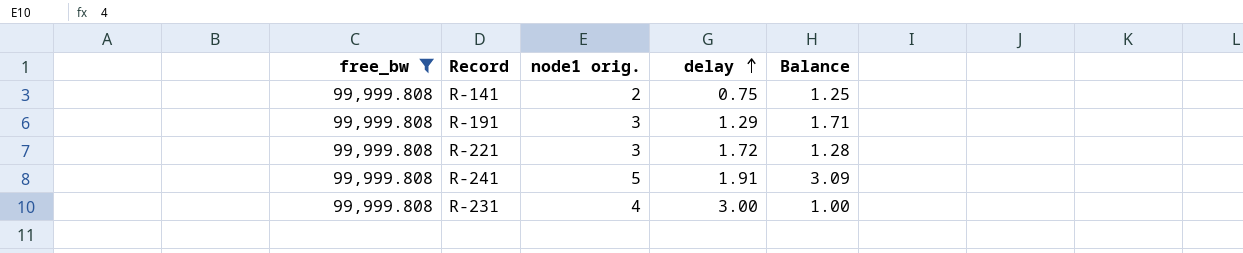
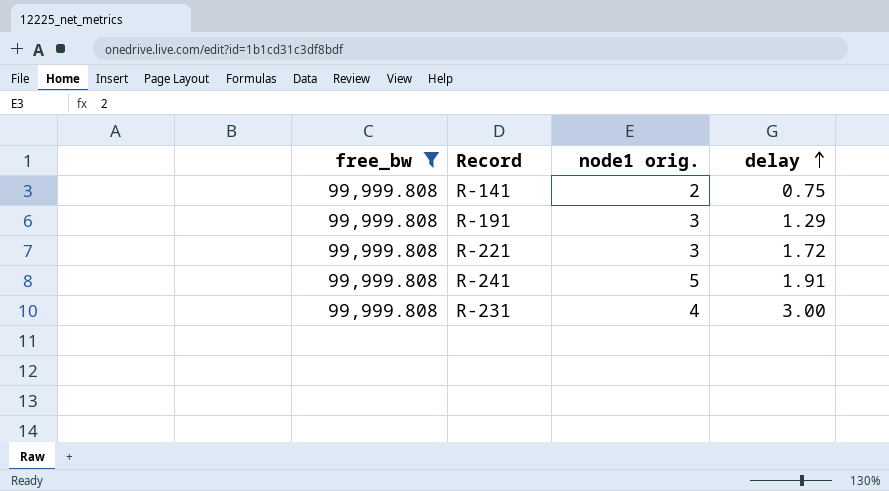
column Balance | formula: [node1 orig.] - [delay] -> none

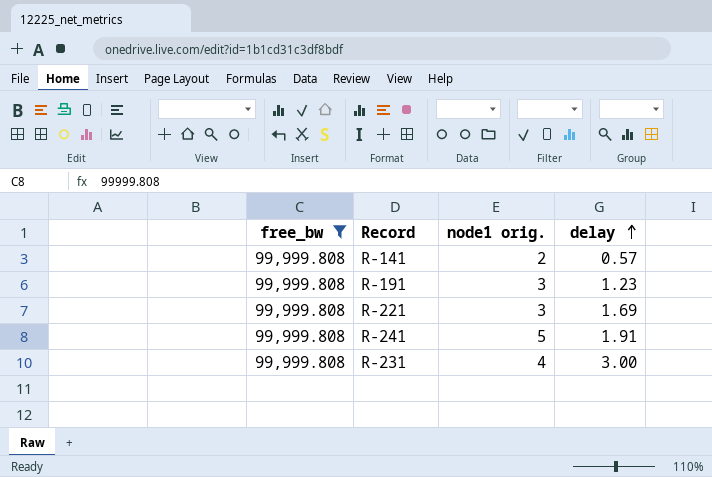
R-141 | delay: 0.75 -> 0.57
R-191 | delay: 1.29 -> 1.23
R-221 | delay: 1.72 -> 1.69

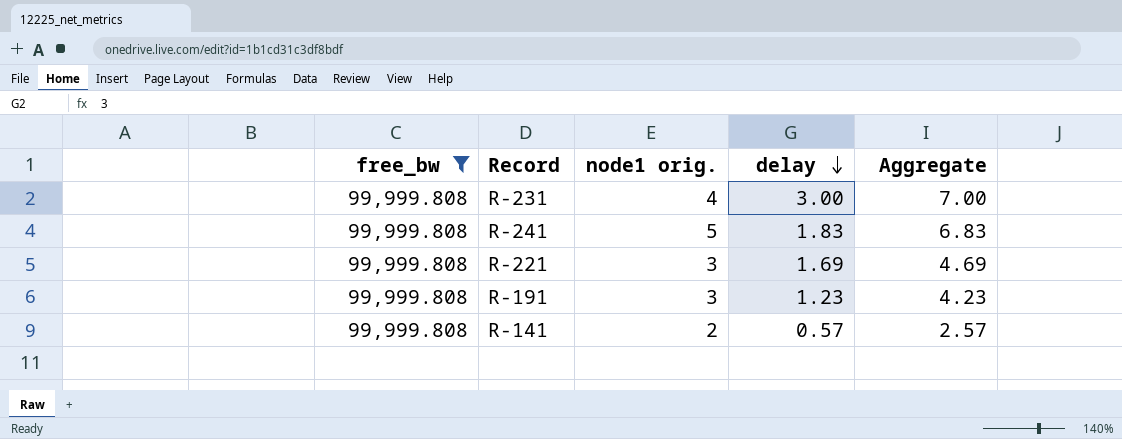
row order: delay ascending -> delay descending
column Aggregate | formula: none -> [node1 orig.] + [delay]
R-241 | delay: 1.91 -> 1.83

